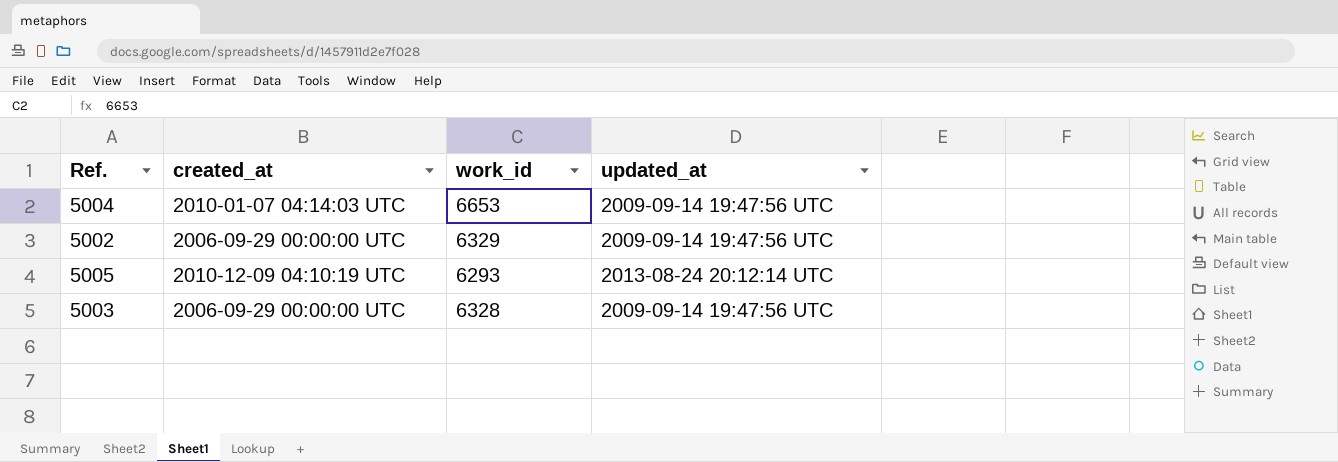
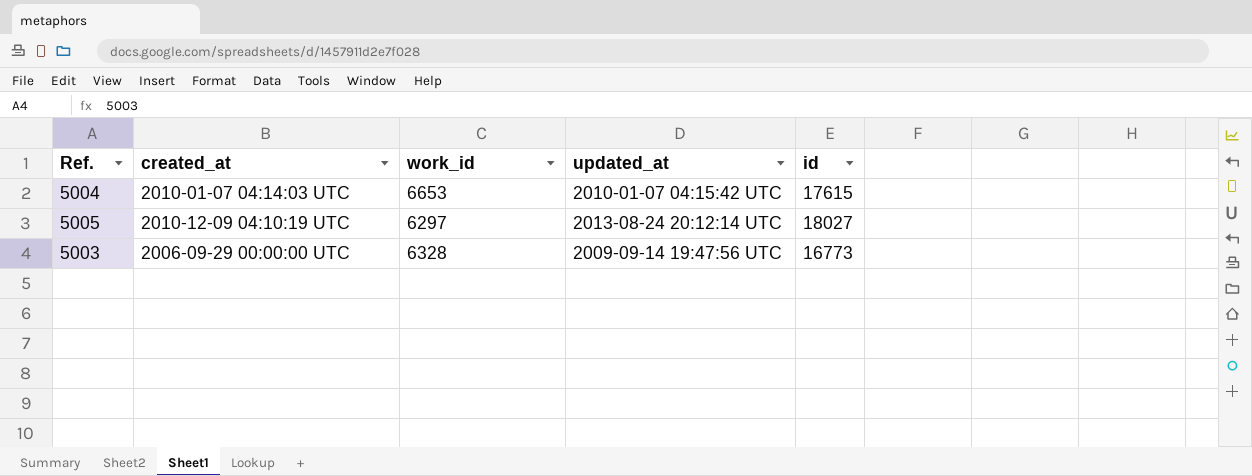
column id | position: none -> 5
row 5002: 2006-09-29 00:00:00 UTC | 6329 | 2009-09-14 19:47:56 UTC -> none
5004 | updated_at: 2009-09-14 19:47:56 UTC -> 2010-01-07 04:15:42 UTC
5005 | work_id: 6293 -> 6297

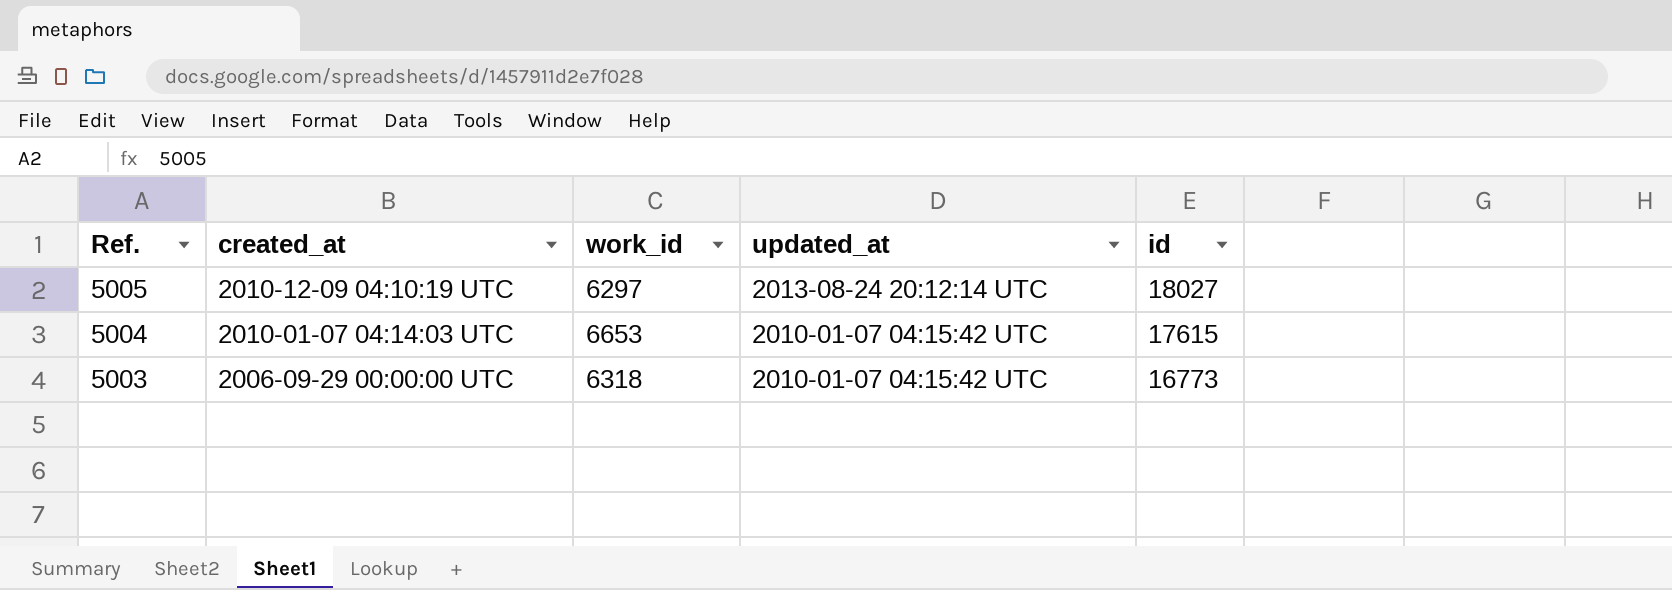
row order: none -> Ref. descending
5003 | work_id: 6328 -> 6318
5003 | updated_at: 2009-09-14 19:47:56 UTC -> 2010-01-07 04:15:42 UTC

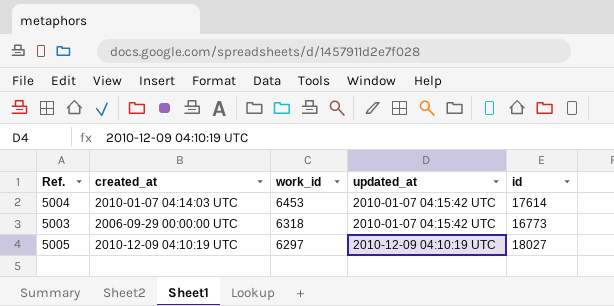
row order: Ref. descending -> work_id descending
5004 | work_id: 6653 -> 6453
5004 | id: 17615 -> 17614
5005 | updated_at: 2013-08-24 20:12:14 UTC -> 2010-12-09 04:10:19 UTC

